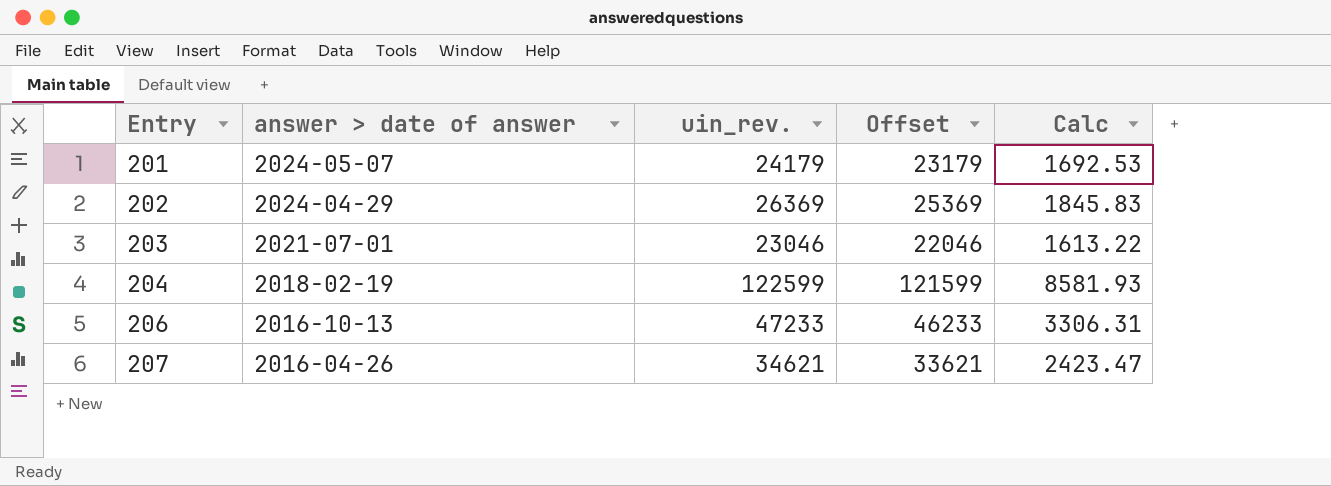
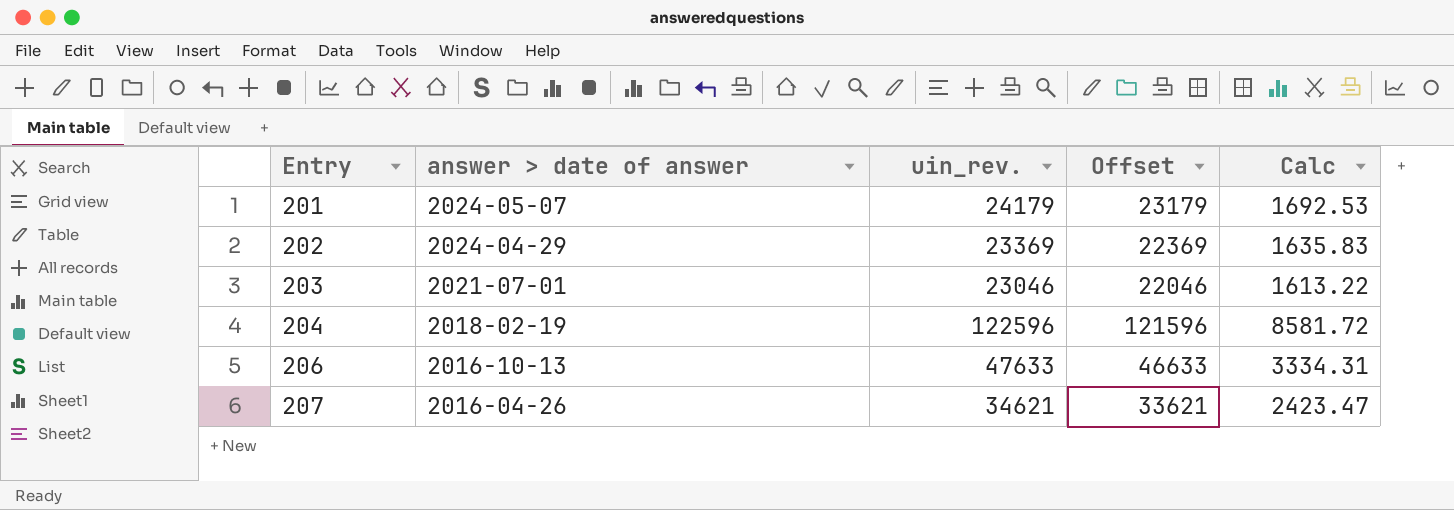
202 | uin_rev.: 26369 -> 23369
202 | Offset: 25369 -> 22369
202 | Calc: 1845.83 -> 1635.83
204 | uin_rev.: 122599 -> 122596
204 | Offset: 121599 -> 121596
204 | Calc: 8581.93 -> 8581.72
206 | uin_rev.: 47233 -> 47633
206 | Offset: 46233 -> 46633
206 | Calc: 3306.31 -> 3334.31

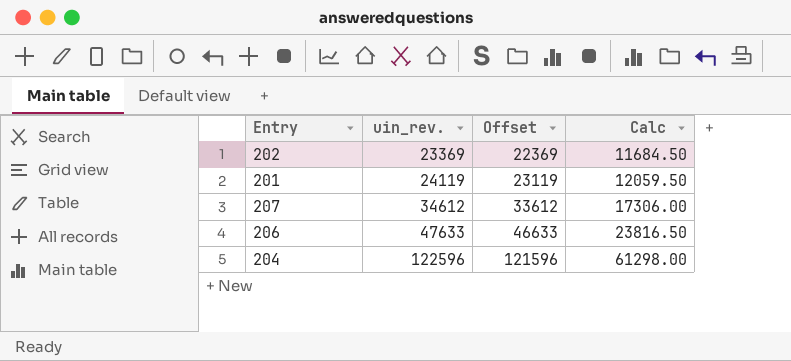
row order: Entry ascending -> uin_rev. ascending
column answer > date of answer | position: 2 -> none
column Calc | formula: [uin_rev.] * 0.07 -> [uin_rev.] * 0.5
row 203: 2021-07-01 | 23046 | 22046 | 1613.22 -> none
201 | uin_rev.: 24179 -> 24119
201 | Offset: 23179 -> 23119
207 | uin_rev.: 34621 -> 34612
207 | Offset: 33621 -> 33612

